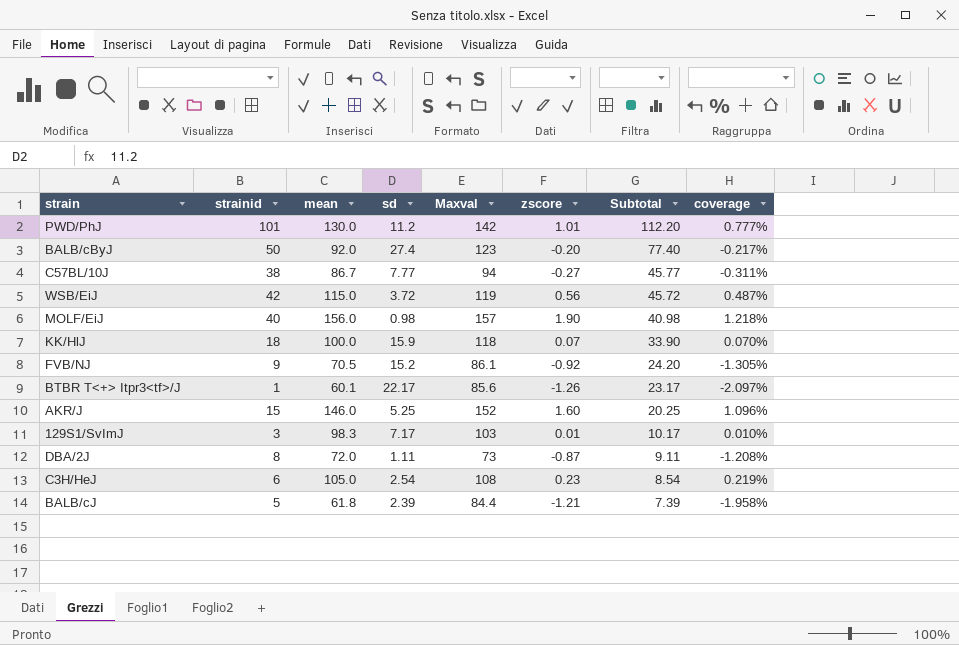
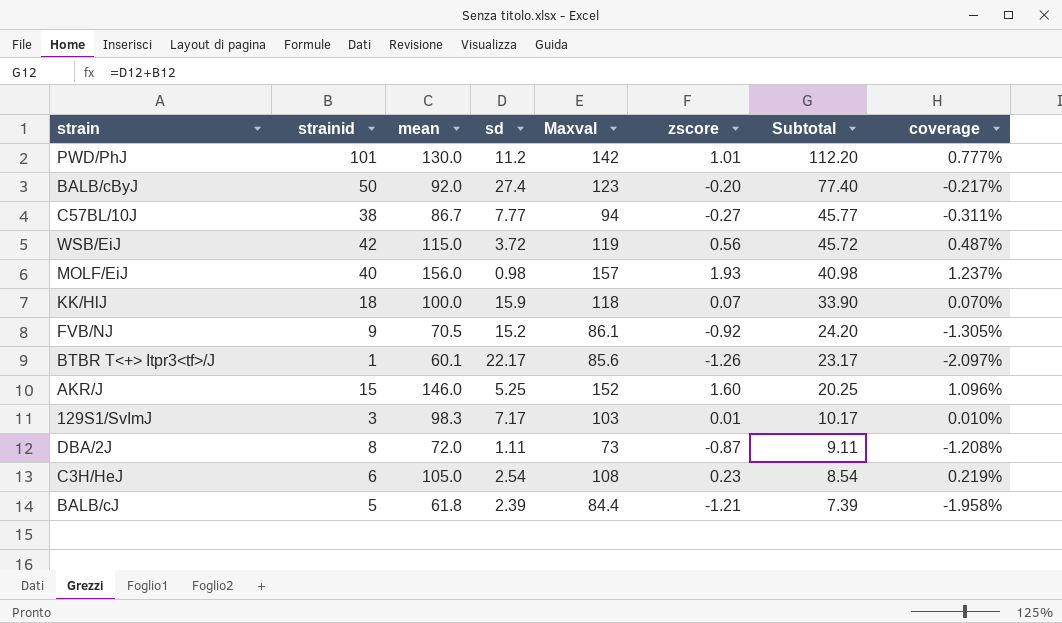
MOLF/EiJ | zscore: 1.90 -> 1.93
MOLF/EiJ | coverage: 1.218% -> 1.237%

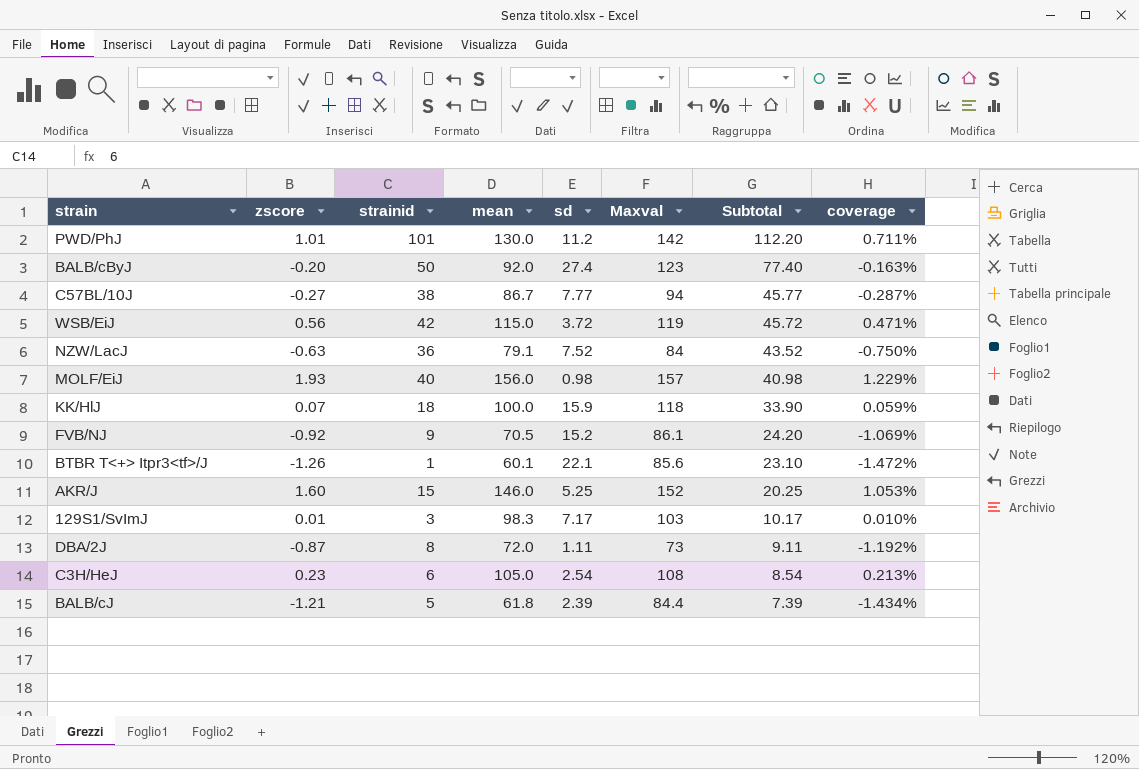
column zscore | position: 6 -> 2
column coverage | formula: [zscore] / [mean] -> [zscore] / [Maxval]
row NZW/LacJ: none -> -0.63 | 36 | 79.1 | 7.52 | 84 | 43.52 | -0.750%
BTBR T<+> Itpr3<tf>/J | sd: 22.17 -> 22.1
BTBR T<+> Itpr3<tf>/J | Subtotal: 23.17 -> 23.10

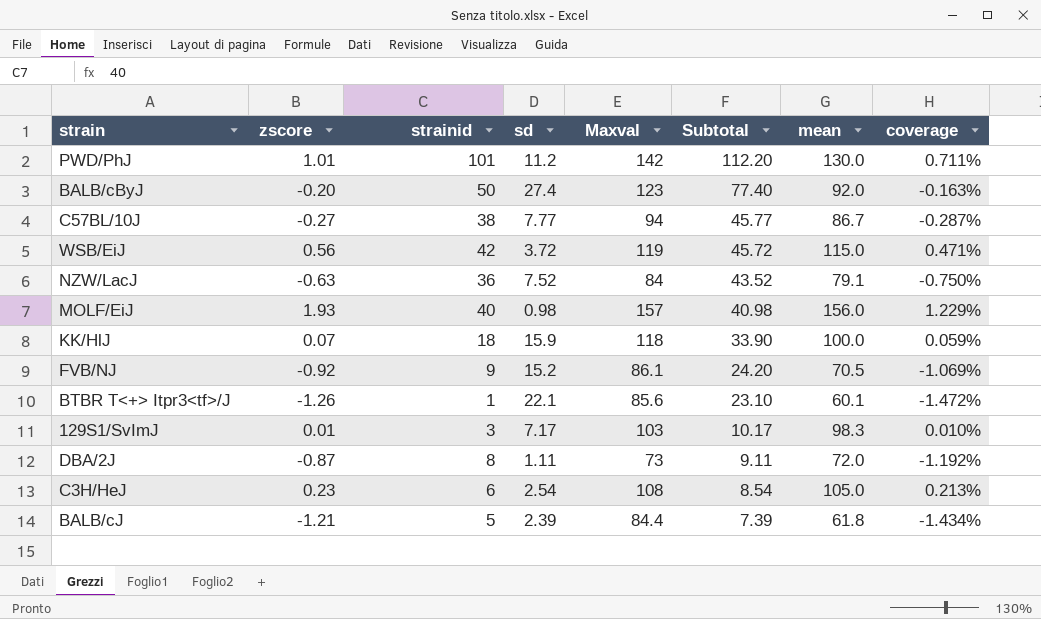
column mean | position: 4 -> 7
row AKR/J: 1.60 | 15 | 146.0 | 5.25 | 152 | 20.25 | 1.053% -> none

